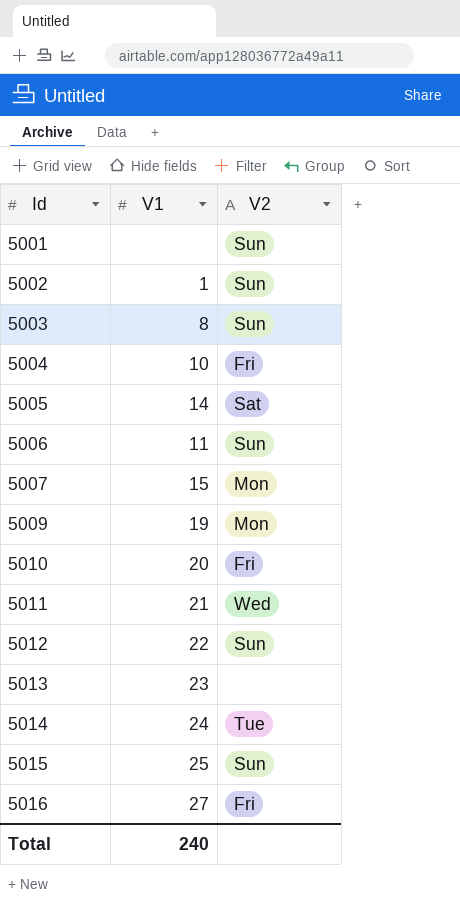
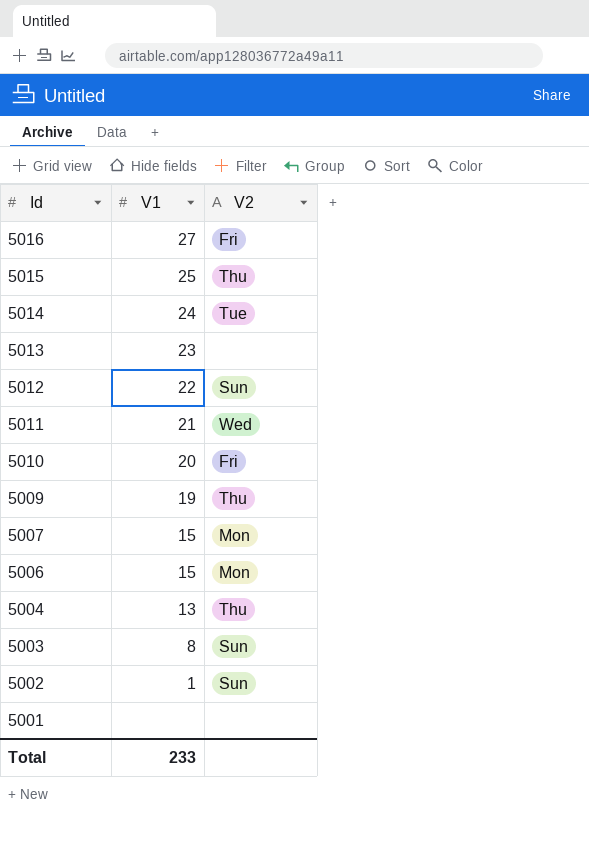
row order: Id ascending -> Id descending
row 5005: 14 | Sat -> none
5015 | V2: Sun -> Thu
5009 | V2: Mon -> Thu
5006 | V1: 11 -> 15
5006 | V2: Sun -> Mon
5004 | V1: 10 -> 13
5004 | V2: Fri -> Thu
5001 | V2: Sun -> none
Total | V1: 240 -> 233

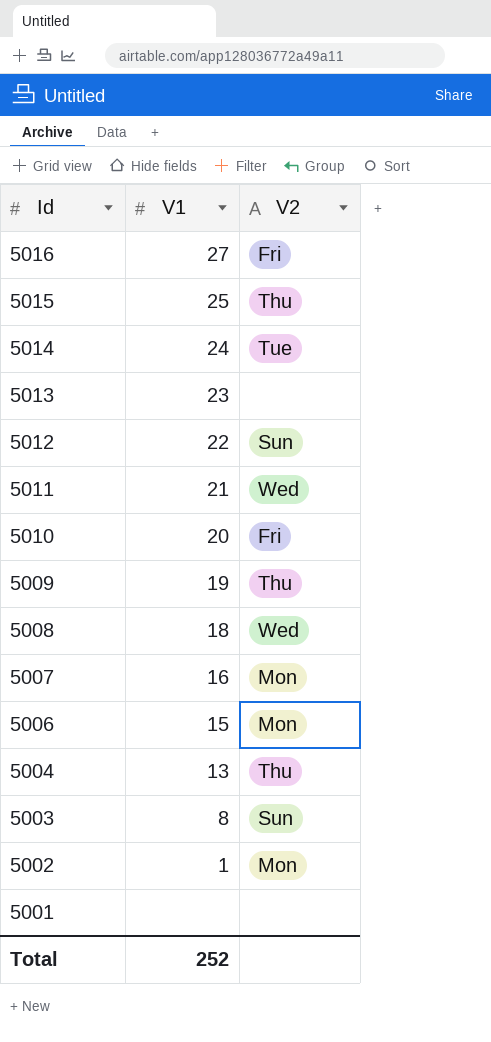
row 5008: none -> 18 | Wed
5007 | V1: 15 -> 16
5002 | V2: Sun -> Mon
Total | V1: 233 -> 252

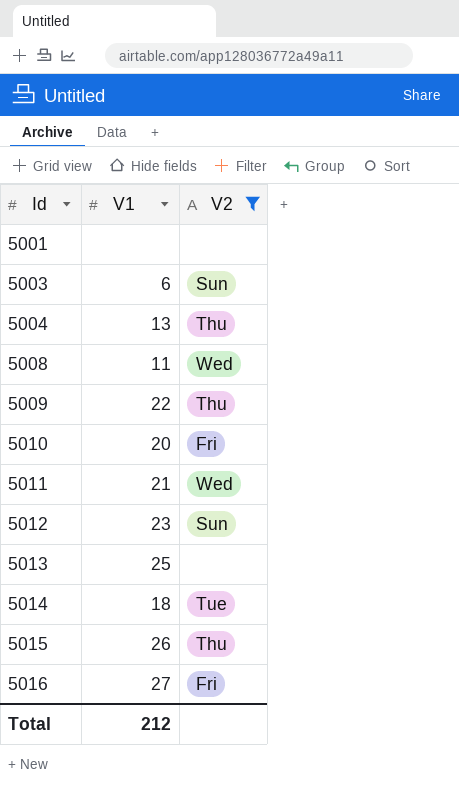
filter: none -> V2 != Mon
row order: Id descending -> Id ascending
5003 | V1: 8 -> 6
5008 | V1: 18 -> 11
5009 | V1: 19 -> 22
5012 | V1: 22 -> 23
5013 | V1: 23 -> 25
5014 | V1: 24 -> 18
5015 | V1: 25 -> 26
Total | V1: 252 -> 212

